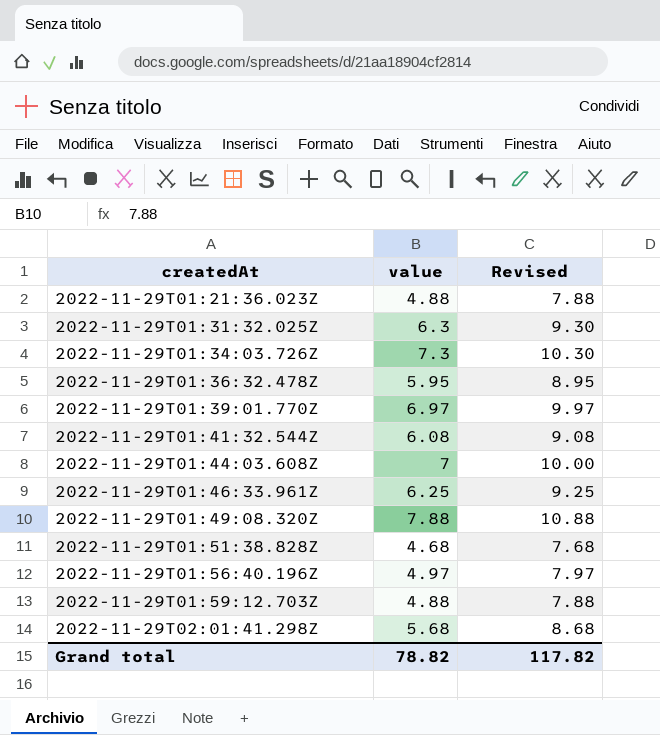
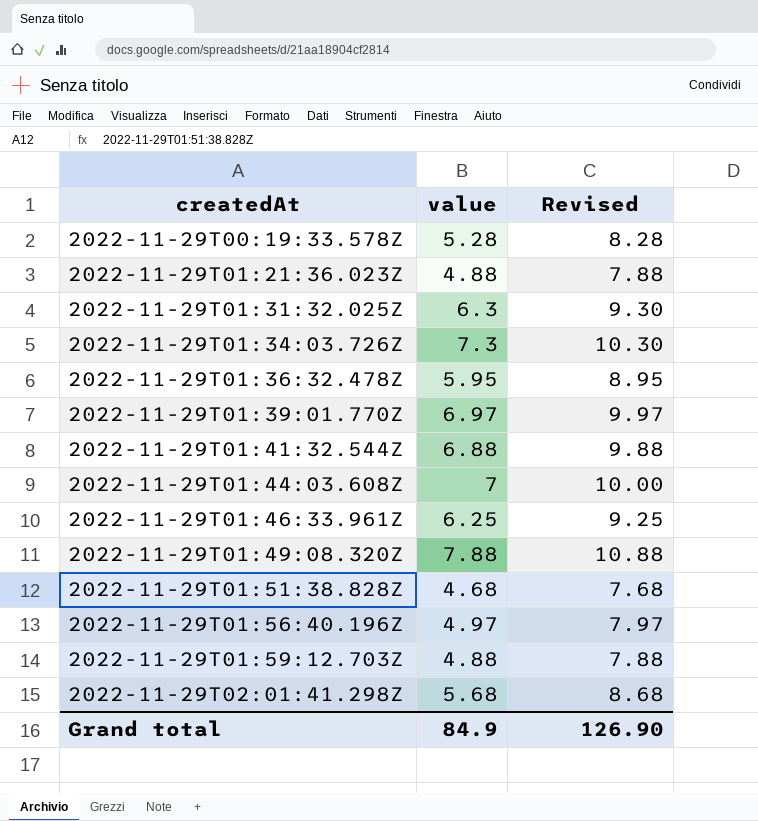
row 2022-11-29T00:19:33.578Z: none -> 5.28 | 8.28
2022-11-29T01:41:32.544Z | value: 6.08 -> 6.88
2022-11-29T01:41:32.544Z | Revised: 9.08 -> 9.88
Grand total | value: 78.82 -> 84.9
Grand total | Revised: 117.82 -> 126.90

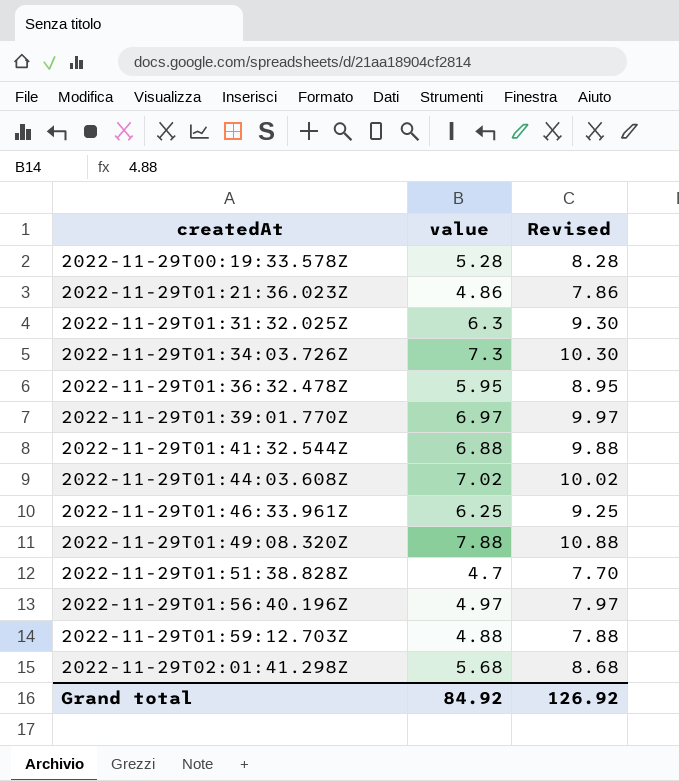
2022-11-29T01:21:36.023Z | value: 4.88 -> 4.86
2022-11-29T01:21:36.023Z | Revised: 7.88 -> 7.86
2022-11-29T01:44:03.608Z | value: 7 -> 7.02
2022-11-29T01:44:03.608Z | Revised: 10.00 -> 10.02
2022-11-29T01:51:38.828Z | value: 4.68 -> 4.7
2022-11-29T01:51:38.828Z | Revised: 7.68 -> 7.70
Grand total | value: 84.9 -> 84.92
Grand total | Revised: 126.90 -> 126.92

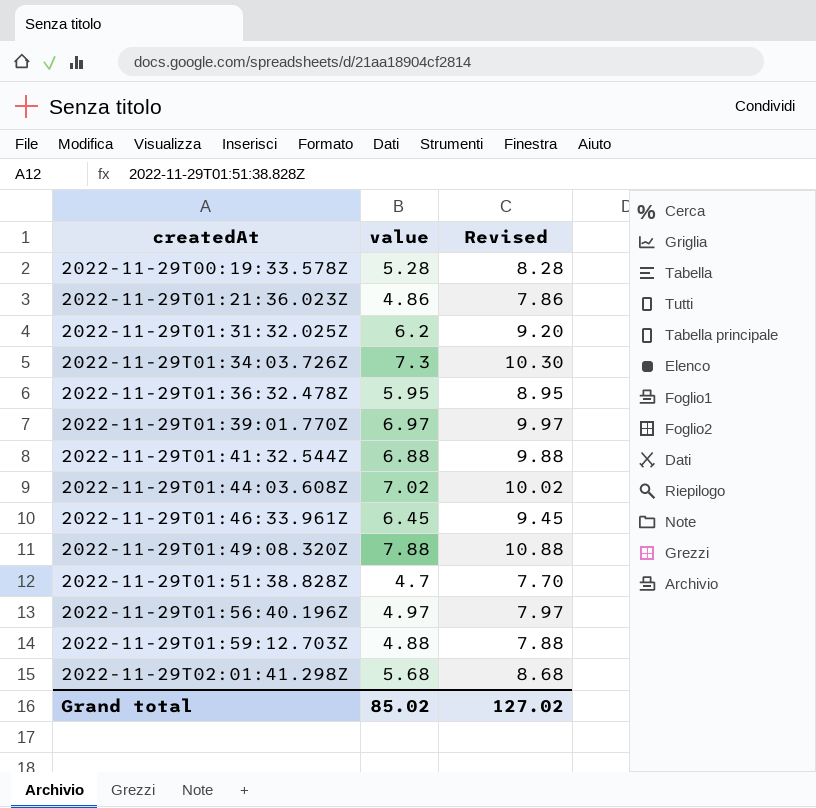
2022-11-29T01:31:32.025Z | value: 6.3 -> 6.2
2022-11-29T01:31:32.025Z | Revised: 9.30 -> 9.20
2022-11-29T01:46:33.961Z | value: 6.25 -> 6.45
2022-11-29T01:46:33.961Z | Revised: 9.25 -> 9.45
Grand total | value: 84.92 -> 85.02
Grand total | Revised: 126.92 -> 127.02

